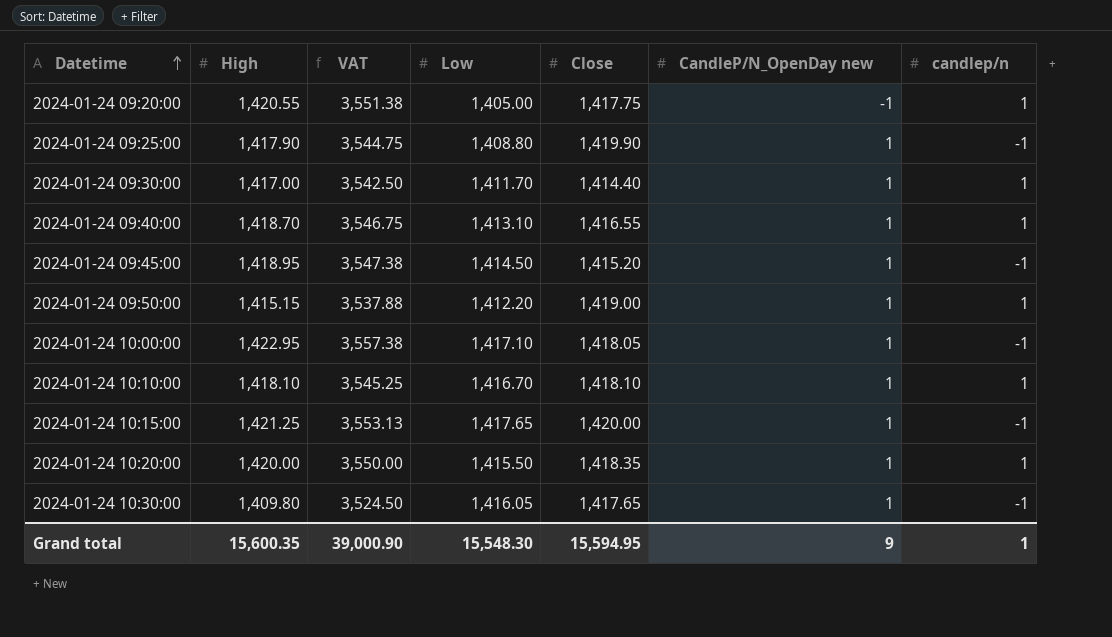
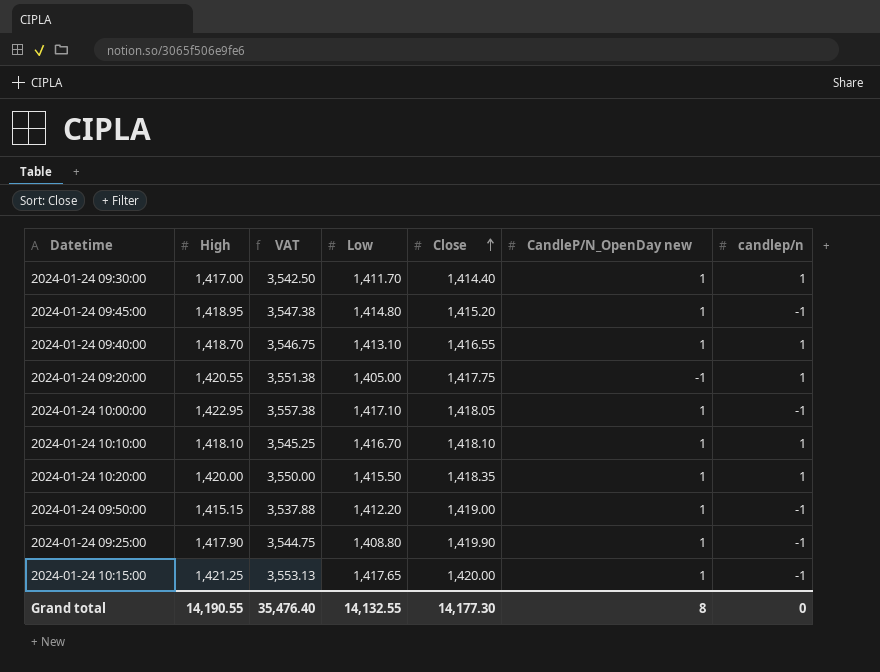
row order: Datetime ascending -> Close ascending
row 2024-01-24 10:30:00: 1,409.80 | 3,524.50 | 1,416.05 | 1,417.65 | 1 | -1 -> none
2024-01-24 09:45:00 | Low: 1,414.50 -> 1,414.80
2024-01-24 09:50:00 | candlep/n: 1 -> -1
Grand total | High: 15,600.35 -> 14,190.55
Grand total | VAT: 39,000.90 -> 35,476.40
Grand total | Low: 15,548.30 -> 14,132.55
Grand total | Close: 15,594.95 -> 14,177.30
Grand total | CandleP/N_OpenDay new: 9 -> 8
Grand total | candlep/n: 1 -> 0

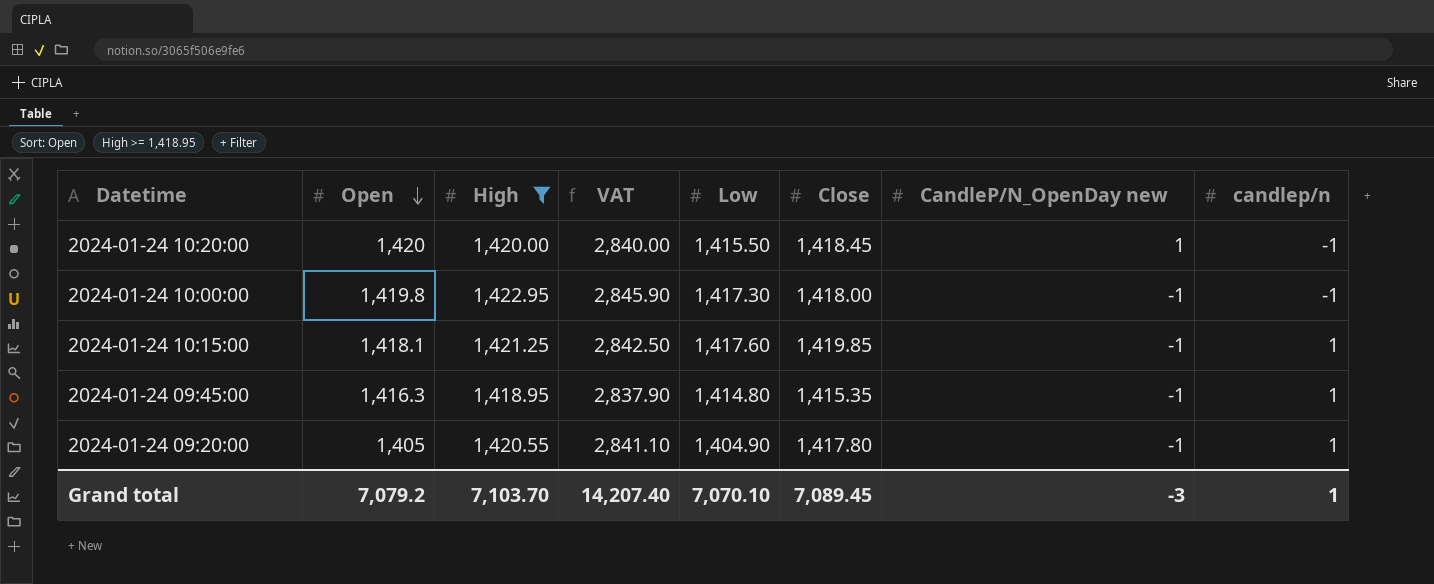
filter: none -> High >= 1,418.95
row order: Close ascending -> Open descending
column Open | position: none -> 2
column VAT | formula: [High] * 2.5 -> [High] * 2
2024-01-24 10:20:00 | Close: 1,418.35 -> 1,418.45
2024-01-24 10:20:00 | candlep/n: 1 -> -1
2024-01-24 10:00:00 | Low: 1,417.10 -> 1,417.30
2024-01-24 10:00:00 | Close: 1,418.05 -> 1,418.00
2024-01-24 10:00:00 | CandleP/N_OpenDay new: 1 -> -1
2024-01-24 10:15:00 | Low: 1,417.65 -> 1,417.60
2024-01-24 10:15:00 | Close: 1,420.00 -> 1,419.85
2024-01-24 10:15:00 | CandleP/N_OpenDay new: 1 -> -1
2024-01-24 10:15:00 | candlep/n: -1 -> 1
2024-01-24 09:45:00 | Close: 1,415.20 -> 1,415.35
2024-01-24 09:45:00 | CandleP/N_OpenDay new: 1 -> -1
2024-01-24 09:45:00 | candlep/n: -1 -> 1
2024-01-24 09:20:00 | Low: 1,405.00 -> 1,404.90
2024-01-24 09:20:00 | Close: 1,417.75 -> 1,417.80
Grand total | High: 14,190.55 -> 7,103.70
Grand total | VAT: 35,476.40 -> 14,207.40
Grand total | Low: 14,132.55 -> 7,070.10
Grand total | Close: 14,177.30 -> 7,089.45
Grand total | CandleP/N_OpenDay new: 8 -> -3
Grand total | candlep/n: 0 -> 1

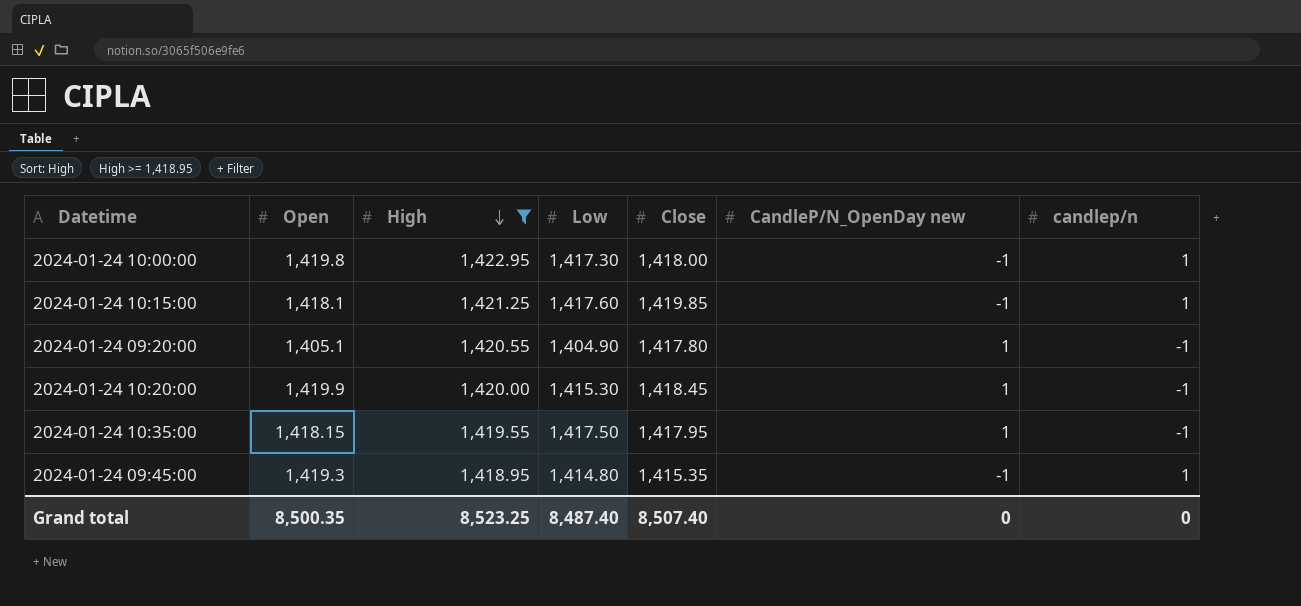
row order: Open descending -> High descending
column VAT | formula: [High] * 2 -> none
2024-01-24 10:00:00 | candlep/n: -1 -> 1
2024-01-24 09:20:00 | Open: 1,405 -> 1,405.1
2024-01-24 09:20:00 | CandleP/N_OpenDay new: -1 -> 1
2024-01-24 09:20:00 | candlep/n: 1 -> -1
2024-01-24 10:20:00 | Open: 1,420 -> 1,419.9
2024-01-24 10:20:00 | Low: 1,415.50 -> 1,415.30
row 2024-01-24 10:35:00: none -> 1,418.15 | 1,419.55 | 1,417.50 | 1,417.95 | 1 | -1
2024-01-24 09:45:00 | Open: 1,416.3 -> 1,419.3
Grand total | Open: 7,079.2 -> 8,500.35
Grand total | High: 7,103.70 -> 8,523.25
Grand total | Low: 7,070.10 -> 8,487.40
Grand total | Close: 7,089.45 -> 8,507.40
Grand total | CandleP/N_OpenDay new: -3 -> 0
Grand total | candlep/n: 1 -> 0

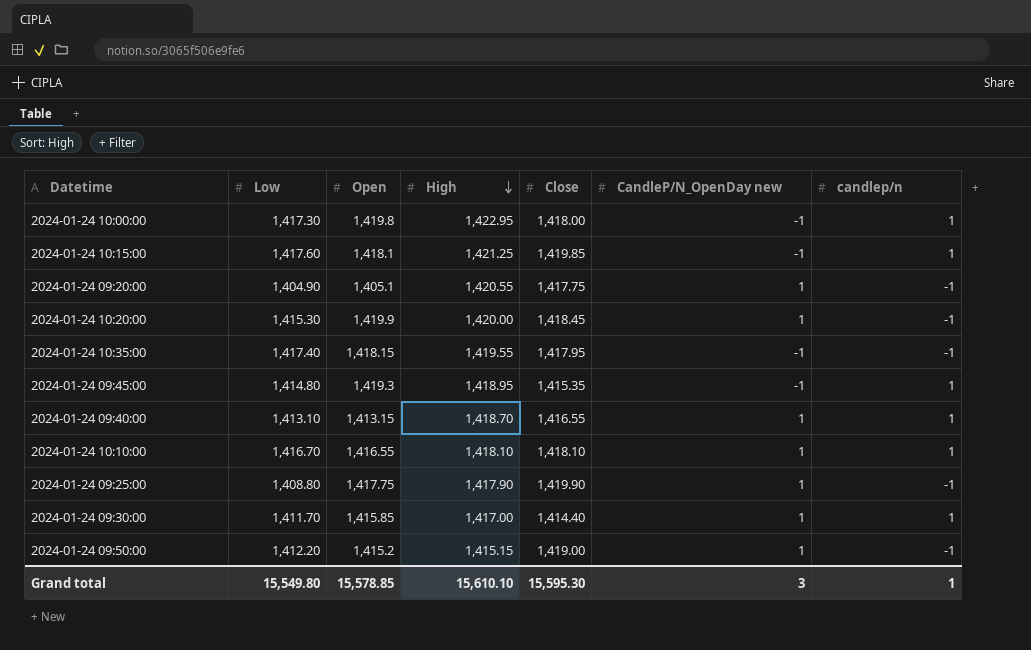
filter: High >= 1,418.95 -> none
column Low | position: 4 -> 2
2024-01-24 09:20:00 | Close: 1,417.80 -> 1,417.75
2024-01-24 10:35:00 | Low: 1,417.50 -> 1,417.40
2024-01-24 10:35:00 | CandleP/N_OpenDay new: 1 -> -1
Grand total | Low: 8,487.40 -> 15,549.80
Grand total | Open: 8,500.35 -> 15,578.85
Grand total | High: 8,523.25 -> 15,610.10
Grand total | Close: 8,507.40 -> 15,595.30
Grand total | CandleP/N_OpenDay new: 0 -> 3
Grand total | candlep/n: 0 -> 1

